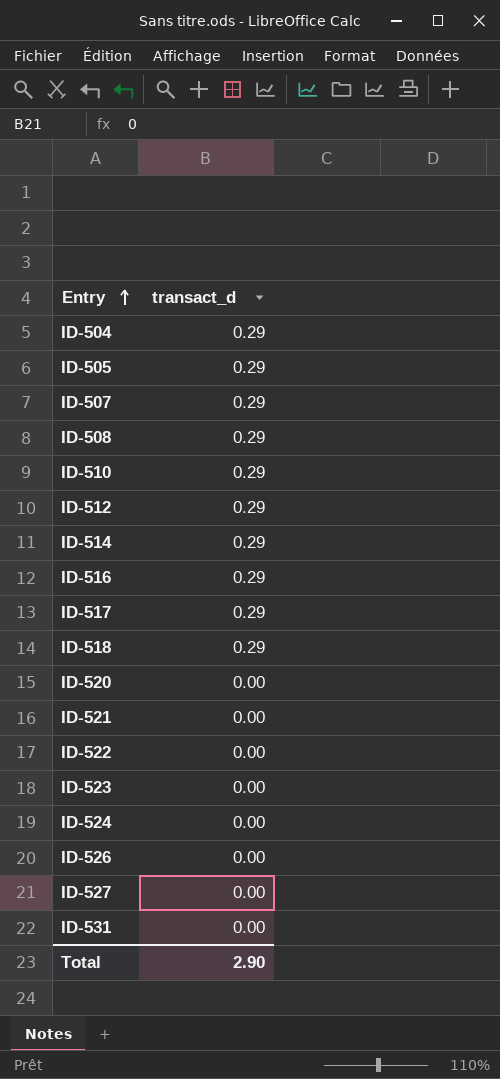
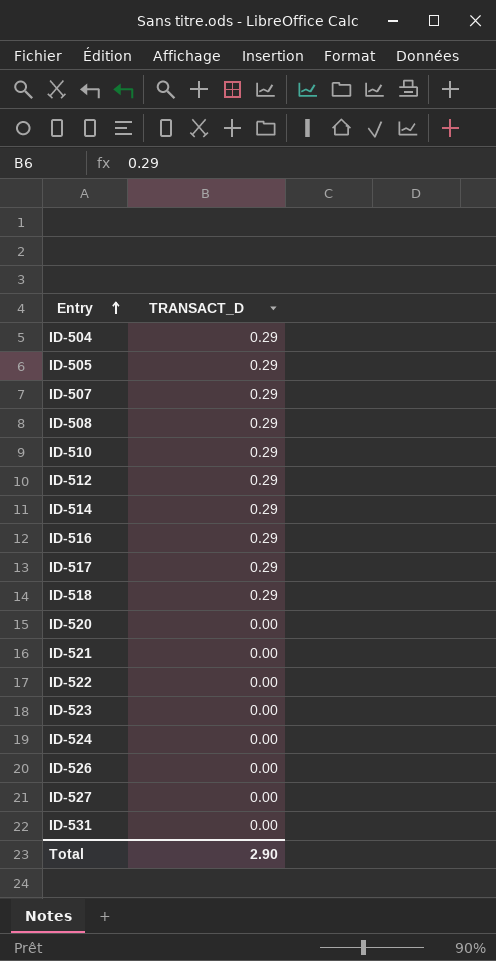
column name: transact_d -> TRANSACT_D

